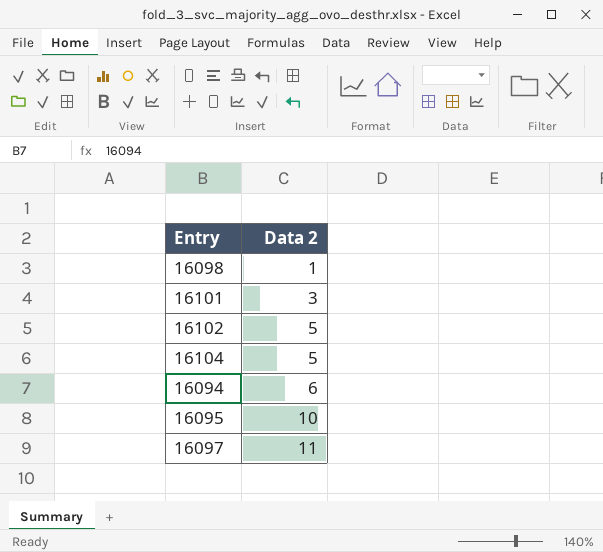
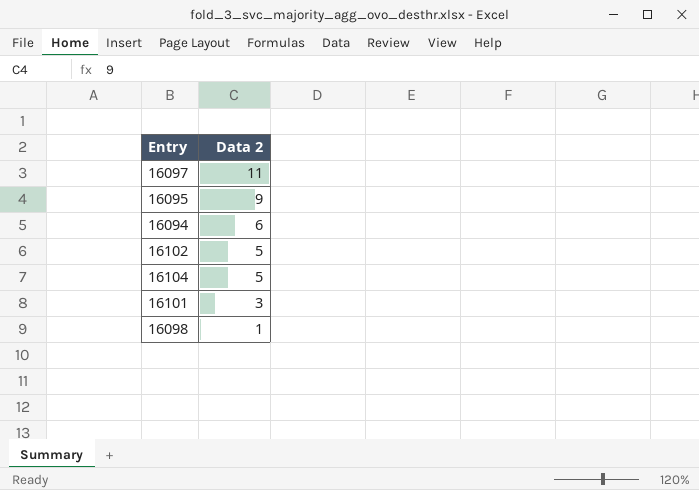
row order: Data 2 ascending -> Data 2 descending
16095 | Data 2: 10 -> 9

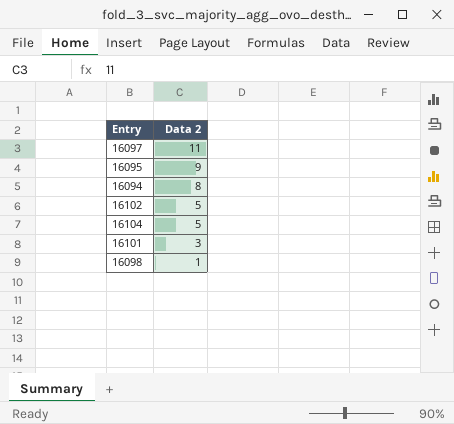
16094 | Data 2: 6 -> 8

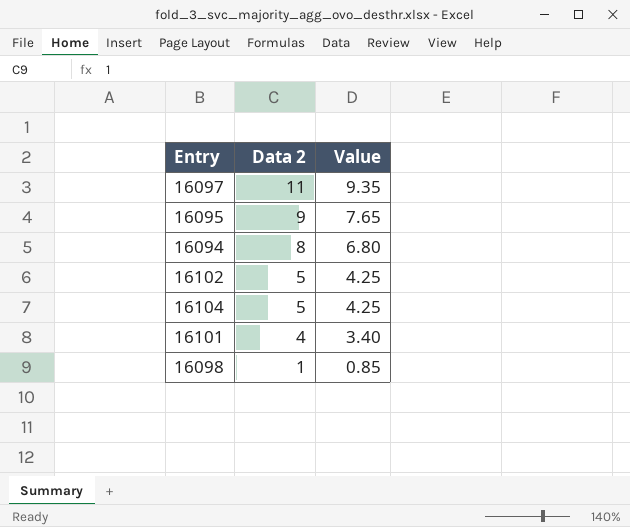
column Value | formula: none -> [Data 2] * 0.85
16101 | Data 2: 3 -> 4

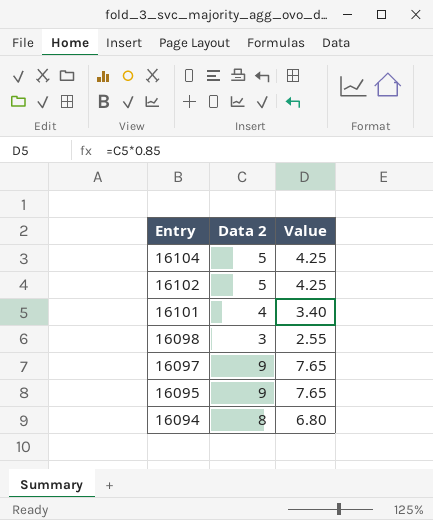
row order: Data 2 descending -> Entry descending
16098 | Data 2: 1 -> 3
16098 | Value: 0.85 -> 2.55
16097 | Data 2: 11 -> 9
16097 | Value: 9.35 -> 7.65

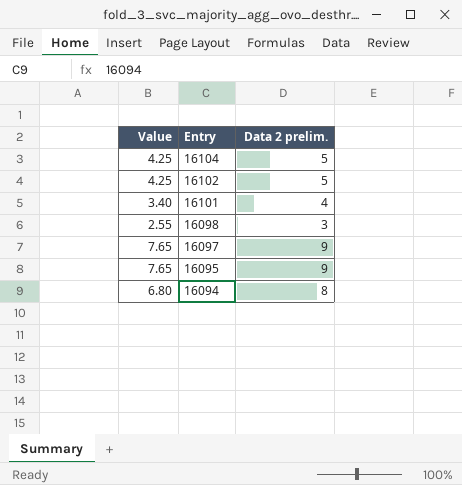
column Value | position: 3 -> 1
column name: Data 2 -> Data 2 prelim.

